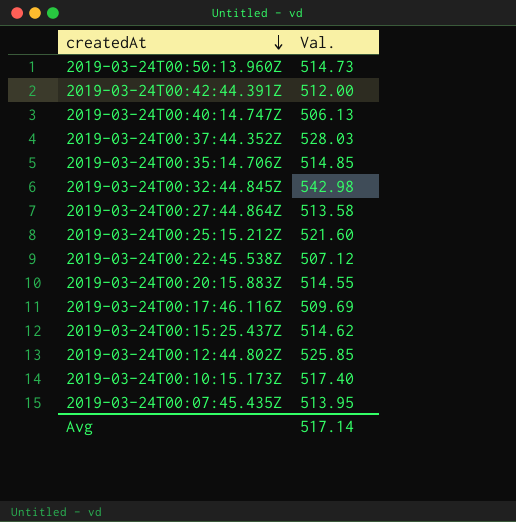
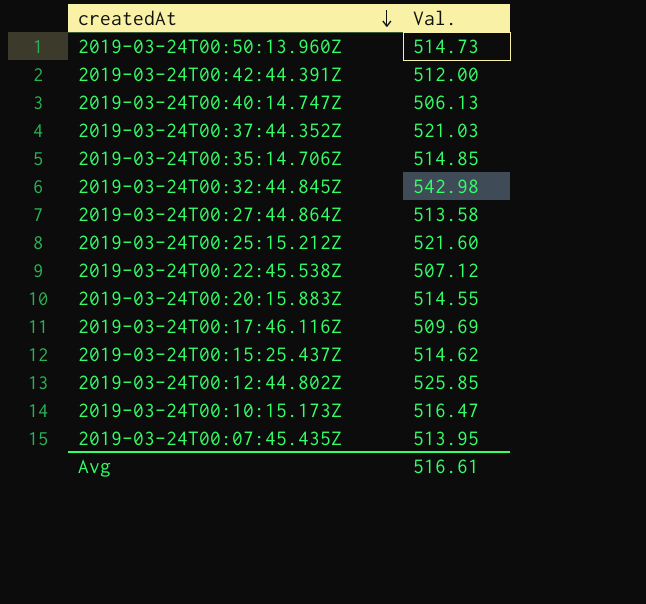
2019-03-24T00:37:44.352Z | Val.: 528.03 -> 521.03
2019-03-24T00:10:15.173Z | Val.: 517.40 -> 516.47
Avg | Val.: 517.14 -> 516.61

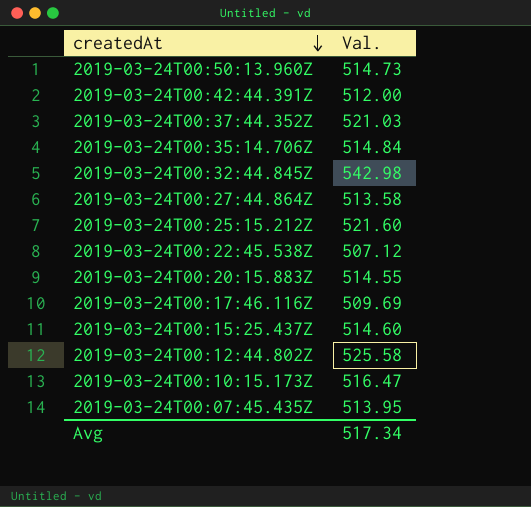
row 2019-03-24T00:40:14.747Z: 506.13 -> none
2019-03-24T00:35:14.706Z | Val.: 514.85 -> 514.84
2019-03-24T00:15:25.437Z | Val.: 514.62 -> 514.60
2019-03-24T00:12:44.802Z | Val.: 525.85 -> 525.58
Avg | Val.: 516.61 -> 517.34

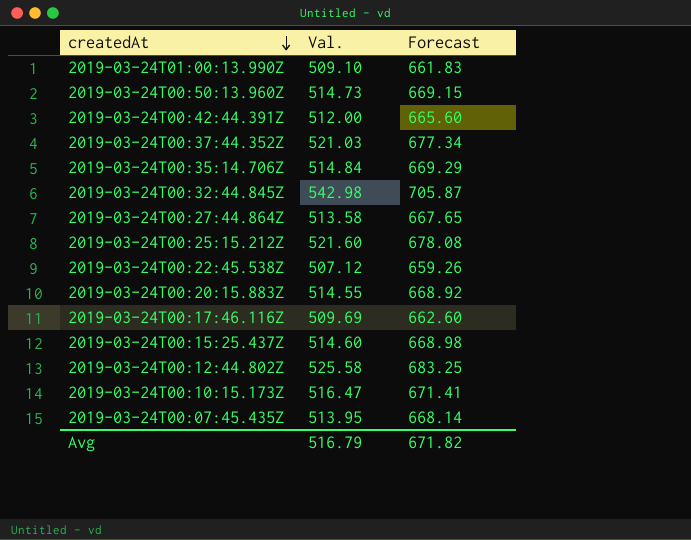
column Forecast | formula: none -> [Val.] * 1.3
row 2019-03-24T01:00:13.990Z: none -> 509.10 | 661.83
Avg | Val.: 517.34 -> 516.79

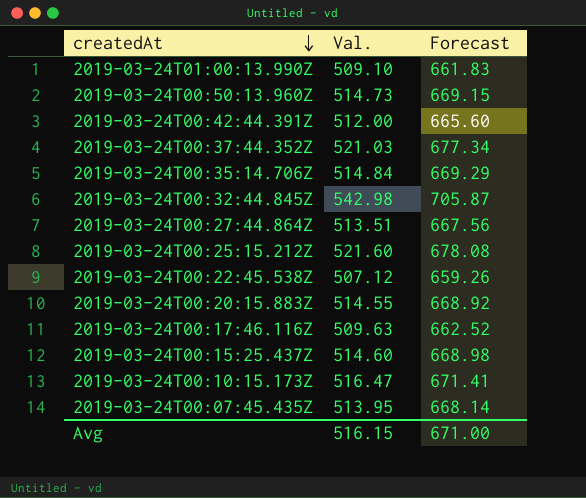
row 2019-03-24T00:12:44.802Z: 525.58 | 683.25 -> none
2019-03-24T00:27:44.864Z | Val.: 513.58 -> 513.51
2019-03-24T00:27:44.864Z | Forecast: 667.65 -> 667.56
2019-03-24T00:17:46.116Z | Val.: 509.69 -> 509.63
2019-03-24T00:17:46.116Z | Forecast: 662.60 -> 662.52
Avg | Val.: 516.79 -> 516.15
Avg | Forecast: 671.82 -> 671.00

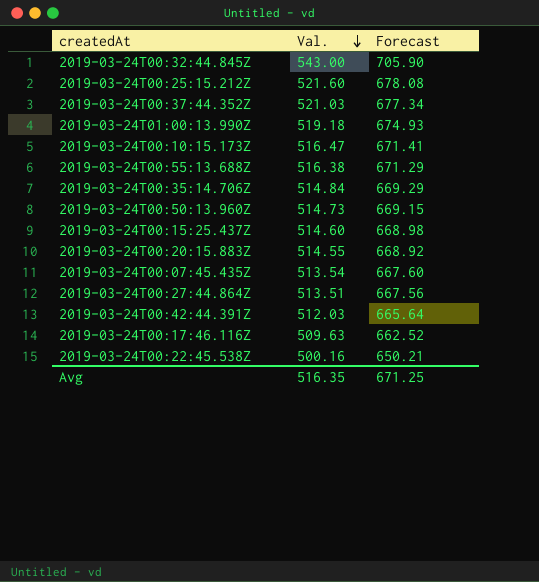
row order: createdAt descending -> Val. descending
2019-03-24T00:32:44.845Z | Val.: 542.98 -> 543.00
2019-03-24T00:32:44.845Z | Forecast: 705.87 -> 705.90
2019-03-24T01:00:13.990Z | Val.: 509.10 -> 519.18
2019-03-24T01:00:13.990Z | Forecast: 661.83 -> 674.93
row 2019-03-24T00:55:13.688Z: none -> 516.38 | 671.29
2019-03-24T00:07:45.435Z | Val.: 513.95 -> 513.54
2019-03-24T00:07:45.435Z | Forecast: 668.14 -> 667.60
2019-03-24T00:42:44.391Z | Val.: 512.00 -> 512.03
2019-03-24T00:42:44.391Z | Forecast: 665.60 -> 665.64
2019-03-24T00:22:45.538Z | Val.: 507.12 -> 500.16
2019-03-24T00:22:45.538Z | Forecast: 659.26 -> 650.21
Avg | Val.: 516.15 -> 516.35
Avg | Forecast: 671.00 -> 671.25

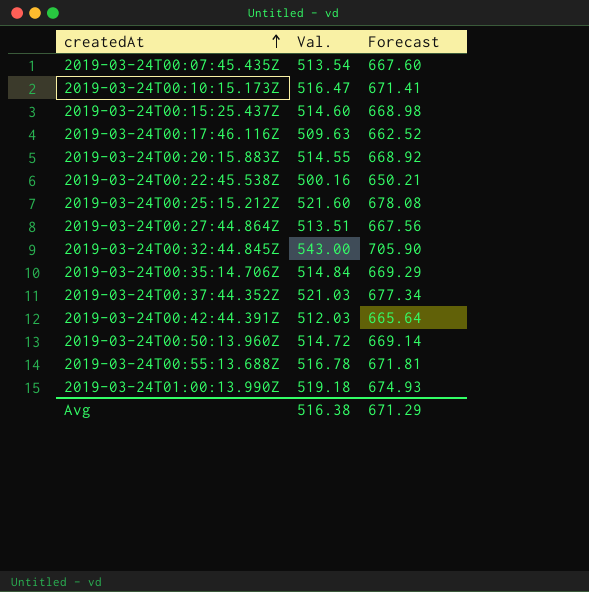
row order: Val. descending -> createdAt ascending
2019-03-24T00:50:13.960Z | Val.: 514.73 -> 514.72
2019-03-24T00:50:13.960Z | Forecast: 669.15 -> 669.14
2019-03-24T00:55:13.688Z | Val.: 516.38 -> 516.78
2019-03-24T00:55:13.688Z | Forecast: 671.29 -> 671.81
Avg | Val.: 516.35 -> 516.38
Avg | Forecast: 671.25 -> 671.29

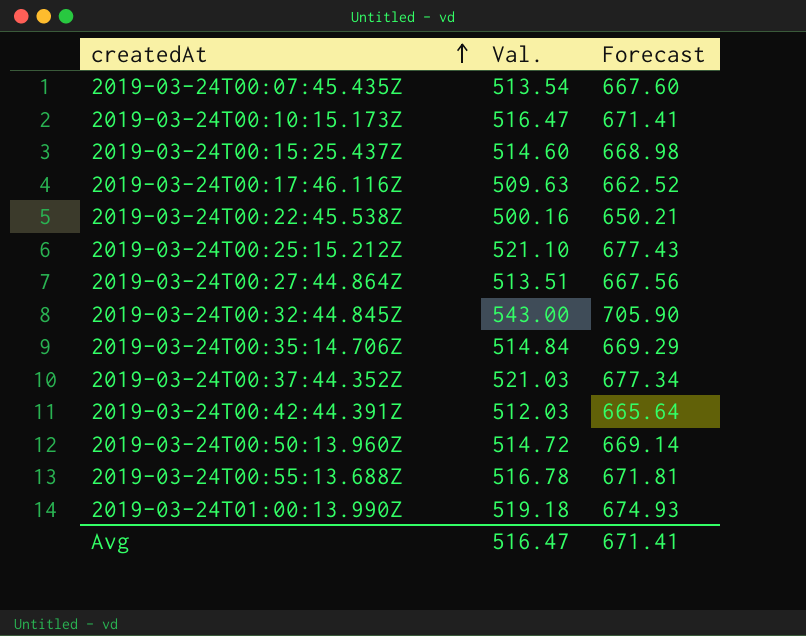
row 2019-03-24T00:20:15.883Z: 514.55 | 668.92 -> none
2019-03-24T00:25:15.212Z | Val.: 521.60 -> 521.10
2019-03-24T00:25:15.212Z | Forecast: 678.08 -> 677.43
Avg | Val.: 516.38 -> 516.47
Avg | Forecast: 671.29 -> 671.41

